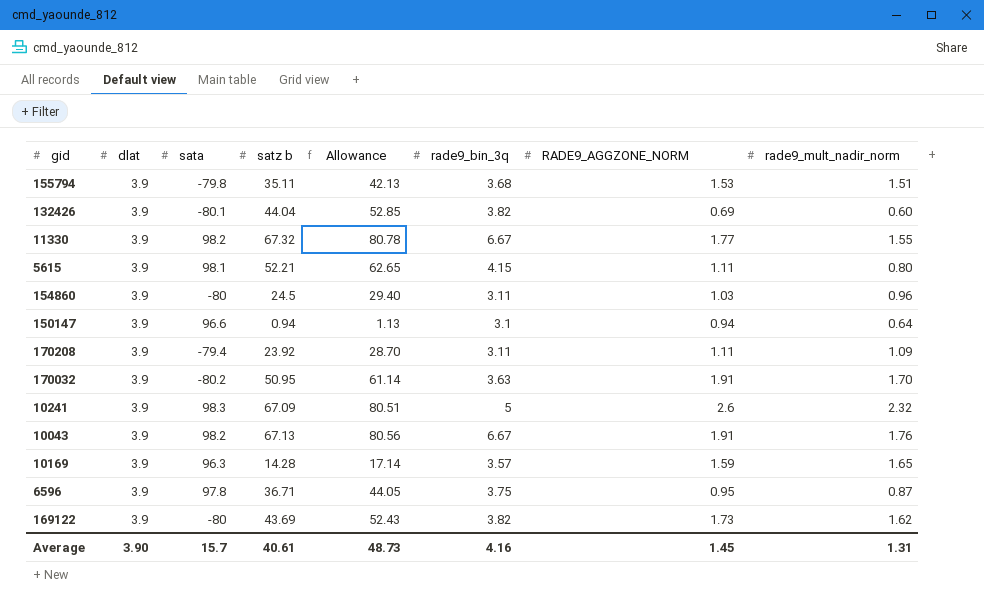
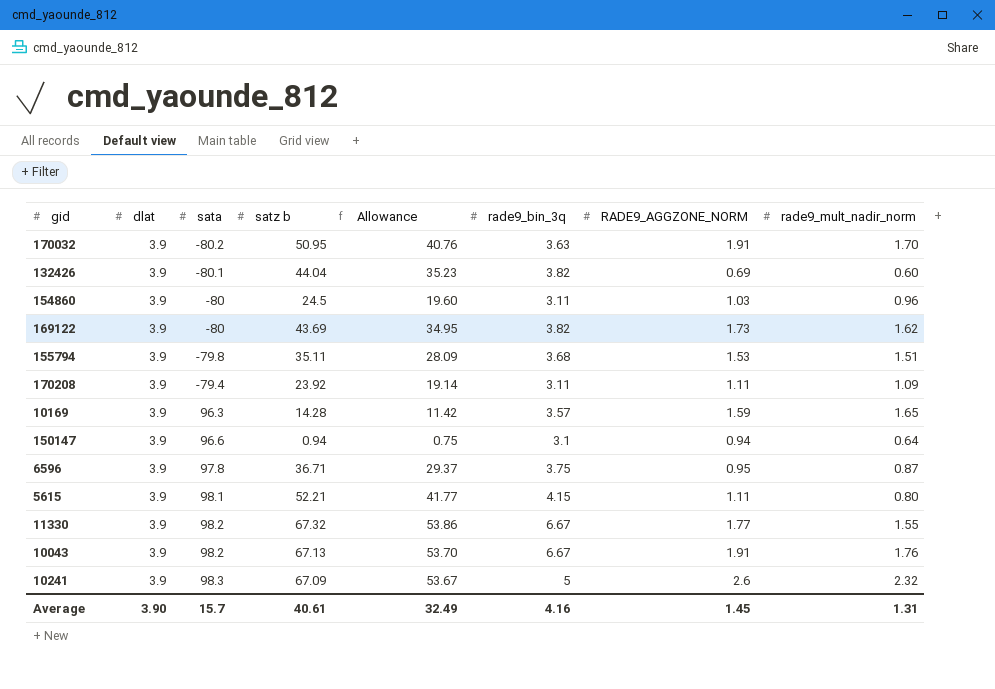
row order: none -> sata ascending
column Allowance | formula: [satz b] * 1.2 -> [satz b] * 0.8
Average | Allowance: 48.73 -> 32.49

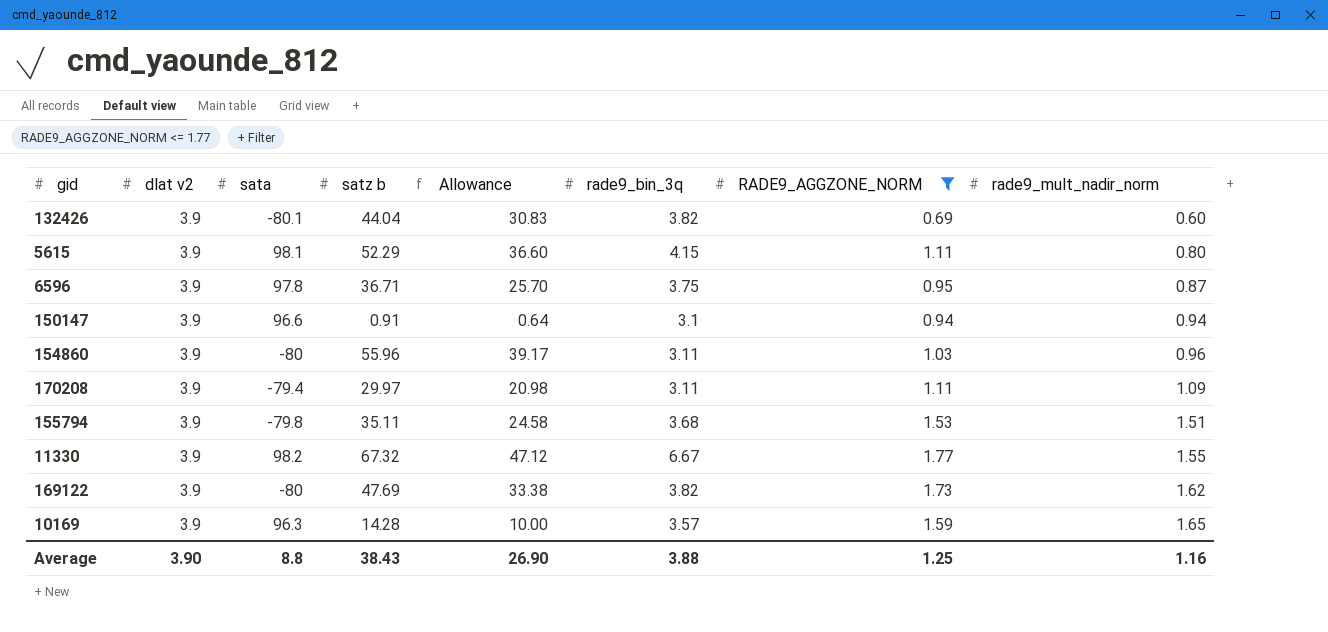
filter: none -> RADE9_AGGZONE_NORM <= 1.77
row order: sata ascending -> rade9_mult_nadir_norm ascending
column name: dlat -> dlat v2
column Allowance | formula: [satz b] * 0.8 -> [satz b] * 0.7
5615 | satz b: 52.21 -> 52.29
150147 | satz b: 0.94 -> 0.91
150147 | rade9_mult_nadir_norm: 0.64 -> 0.94
154860 | satz b: 24.5 -> 55.96
170208 | satz b: 23.92 -> 29.97
169122 | satz b: 43.69 -> 47.69
Average | sata: 15.7 -> 8.8
Average | satz b: 40.61 -> 38.43
Average | Allowance: 32.49 -> 26.90
Average | rade9_bin_3q: 4.16 -> 3.88
Average | RADE9_AGGZONE_NORM: 1.45 -> 1.25
Average | rade9_mult_nadir_norm: 1.31 -> 1.16

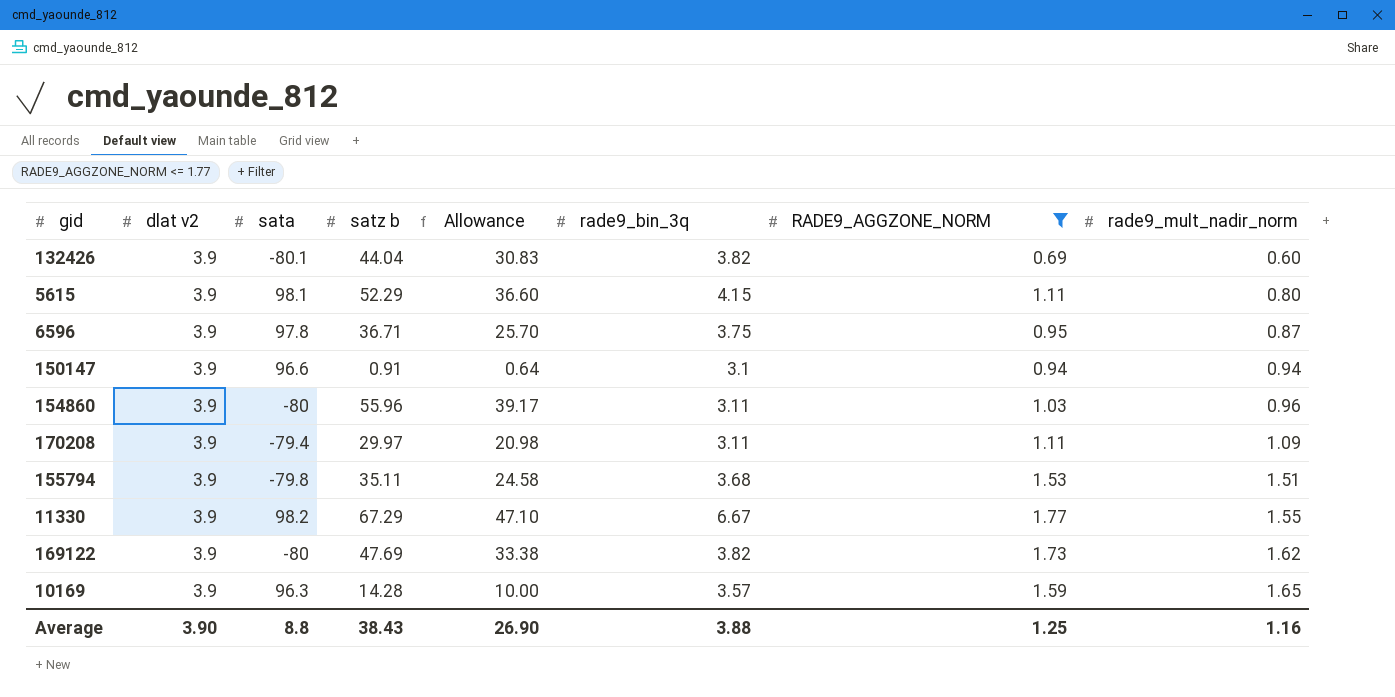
11330 | satz b: 67.32 -> 67.29
11330 | Allowance: 47.12 -> 47.10

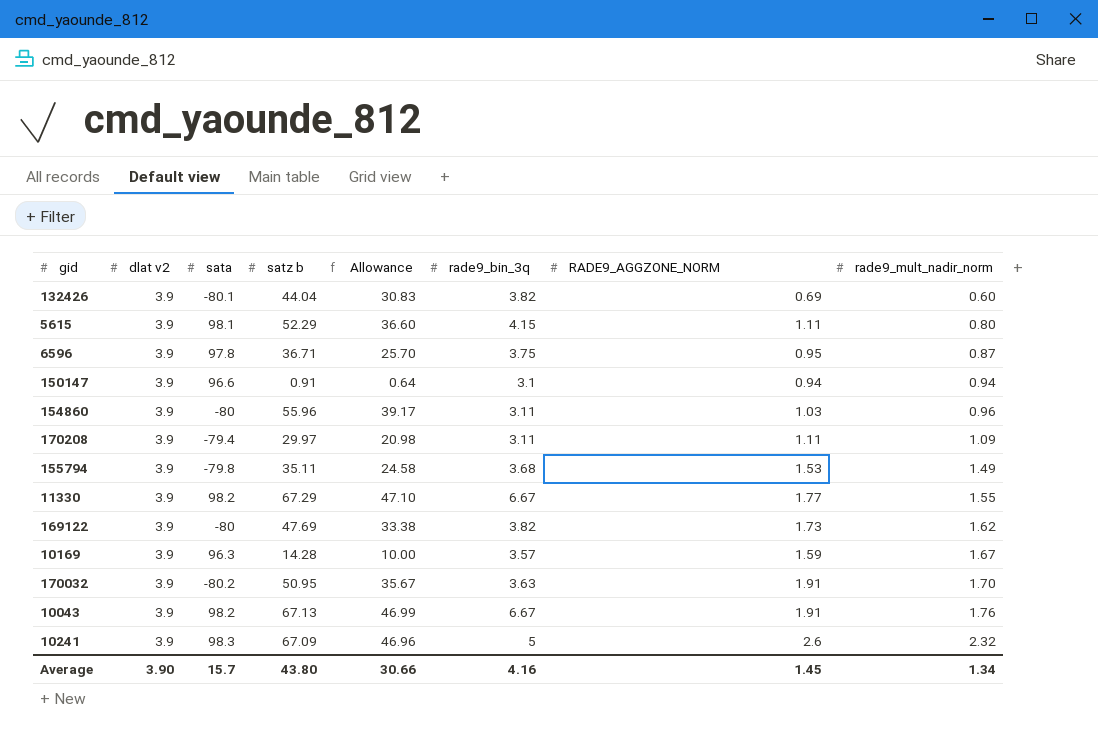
filter: RADE9_AGGZONE_NORM <= 1.77 -> none
155794 | rade9_mult_nadir_norm: 1.51 -> 1.49
10169 | rade9_mult_nadir_norm: 1.65 -> 1.67
Average | sata: 8.8 -> 15.7
Average | satz b: 38.43 -> 43.80
Average | Allowance: 26.90 -> 30.66
Average | rade9_bin_3q: 3.88 -> 4.16
Average | RADE9_AGGZONE_NORM: 1.25 -> 1.45
Average | rade9_mult_nadir_norm: 1.16 -> 1.34

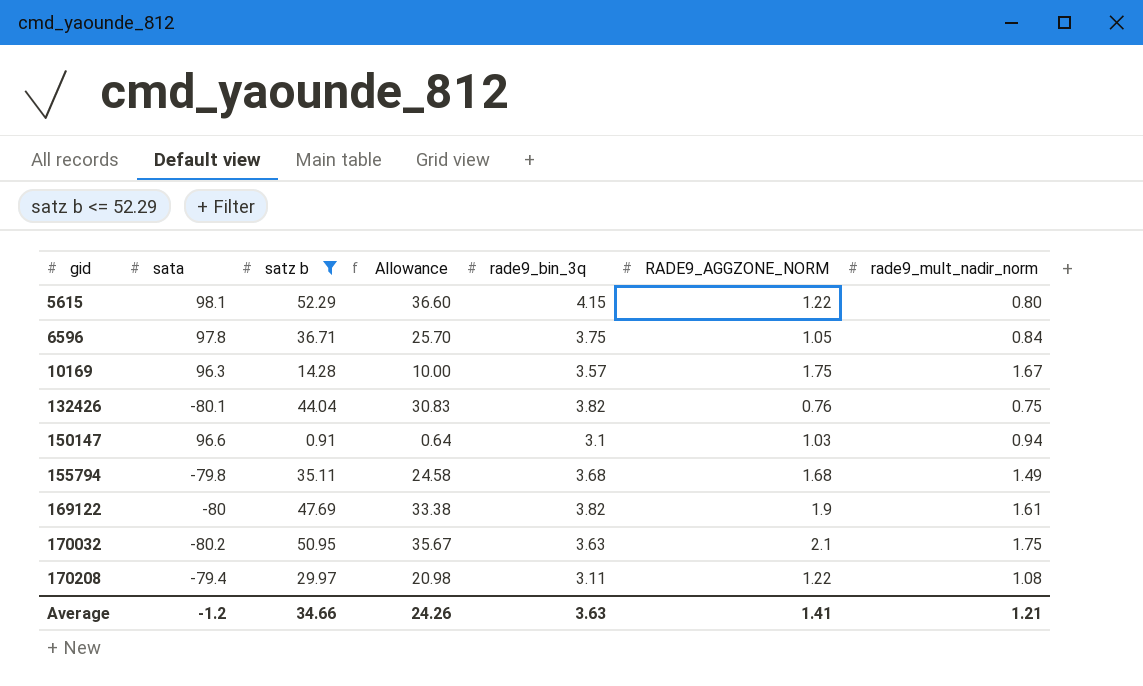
filter: none -> satz b <= 52.29
row order: rade9_mult_nadir_norm ascending -> gid ascending
column dlat v2 | position: 2 -> none
5615 | RADE9_AGGZONE_NORM: 1.11 -> 1.22
6596 | RADE9_AGGZONE_NORM: 0.95 -> 1.05
6596 | rade9_mult_nadir_norm: 0.87 -> 0.84
10169 | RADE9_AGGZONE_NORM: 1.59 -> 1.75
132426 | RADE9_AGGZONE_NORM: 0.69 -> 0.76
132426 | rade9_mult_nadir_norm: 0.60 -> 0.75
150147 | RADE9_AGGZONE_NORM: 0.94 -> 1.03
155794 | RADE9_AGGZONE_NORM: 1.53 -> 1.68
169122 | RADE9_AGGZONE_NORM: 1.73 -> 1.9
169122 | rade9_mult_nadir_norm: 1.62 -> 1.61
170032 | RADE9_AGGZONE_NORM: 1.91 -> 2.1
170032 | rade9_mult_nadir_norm: 1.70 -> 1.75
170208 | RADE9_AGGZONE_NORM: 1.11 -> 1.22
170208 | rade9_mult_nadir_norm: 1.09 -> 1.08
Average | sata: 15.7 -> -1.2
Average | satz b: 43.80 -> 34.66
Average | Allowance: 30.66 -> 24.26
Average | rade9_bin_3q: 4.16 -> 3.63
Average | RADE9_AGGZONE_NORM: 1.45 -> 1.41
Average | rade9_mult_nadir_norm: 1.34 -> 1.21

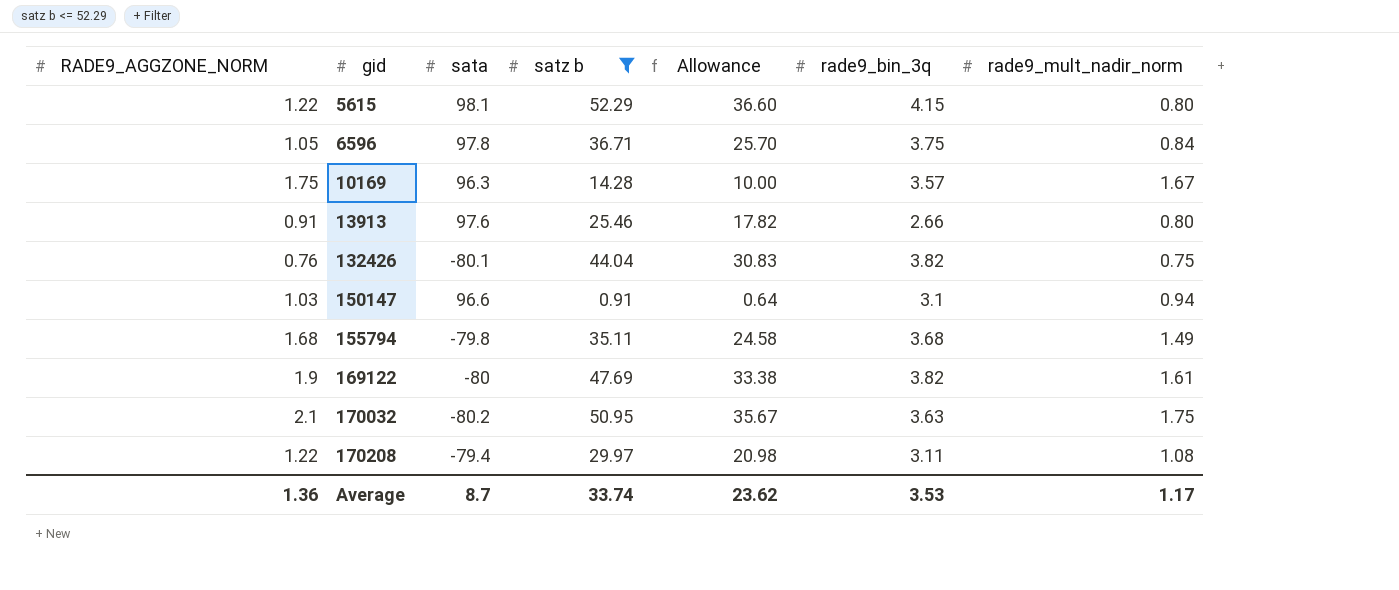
column RADE9_AGGZONE_NORM | position: 6 -> 1
row 13913: none -> 0.91 | 97.6 | 25.46 | 17.82 | 2.66 | 0.80
Average | RADE9_AGGZONE_NORM: 1.41 -> 1.36
Average | sata: -1.2 -> 8.7
Average | satz b: 34.66 -> 33.74
Average | Allowance: 24.26 -> 23.62
Average | rade9_bin_3q: 3.63 -> 3.53
Average | rade9_mult_nadir_norm: 1.21 -> 1.17

